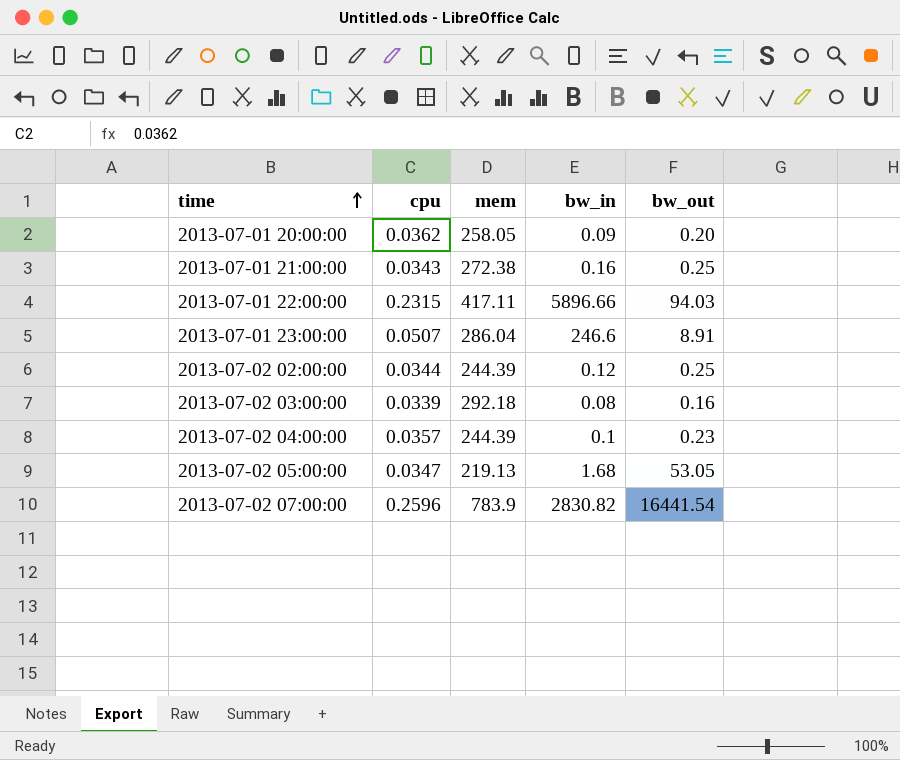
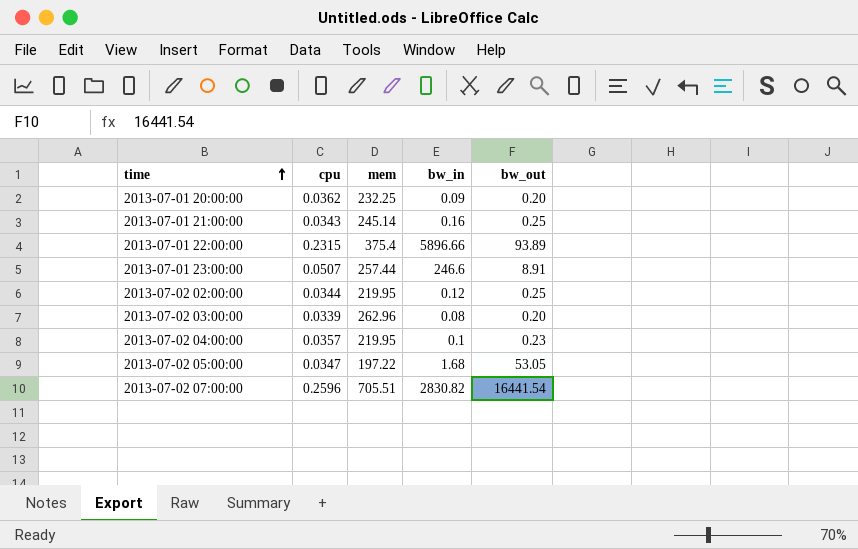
2013-07-01 20:00:00 | mem: 258.05 -> 232.25
2013-07-01 21:00:00 | mem: 272.38 -> 245.14
2013-07-01 22:00:00 | mem: 417.11 -> 375.4
2013-07-01 22:00:00 | bw_out: 94.03 -> 93.89
2013-07-01 23:00:00 | mem: 286.04 -> 257.44
2013-07-02 02:00:00 | mem: 244.39 -> 219.95
2013-07-02 03:00:00 | mem: 292.18 -> 262.96
2013-07-02 03:00:00 | bw_out: 0.16 -> 0.20
2013-07-02 04:00:00 | mem: 244.39 -> 219.95
2013-07-02 05:00:00 | mem: 219.13 -> 197.22
2013-07-02 07:00:00 | mem: 783.9 -> 705.51

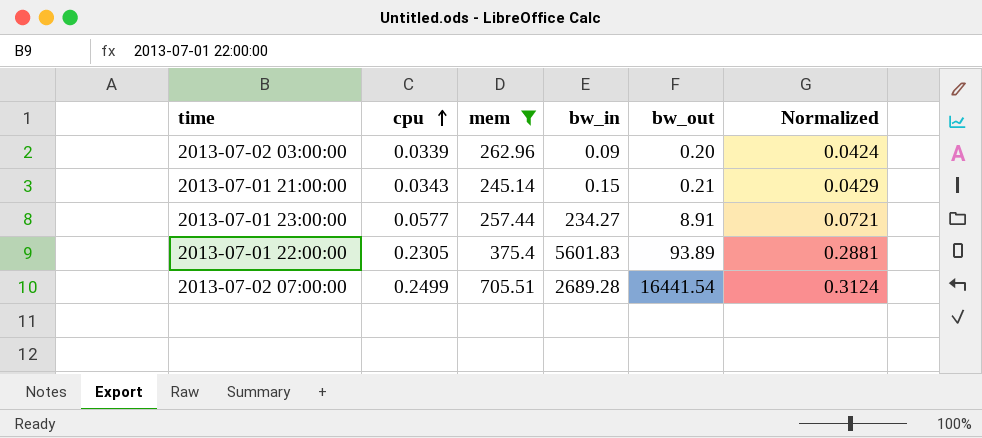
filter: none -> mem >= 245.14
row order: time ascending -> cpu ascending
column Normalized | formula: none -> [cpu] * 1.25
2013-07-02 03:00:00 | bw_in: 0.08 -> 0.09
2013-07-01 21:00:00 | bw_in: 0.16 -> 0.15
2013-07-01 21:00:00 | bw_out: 0.25 -> 0.21
2013-07-01 23:00:00 | cpu: 0.0507 -> 0.0577
2013-07-01 23:00:00 | bw_in: 246.6 -> 234.27
2013-07-01 22:00:00 | cpu: 0.2315 -> 0.2305
2013-07-01 22:00:00 | bw_in: 5896.66 -> 5601.83
2013-07-02 07:00:00 | cpu: 0.2596 -> 0.2499
2013-07-02 07:00:00 | bw_in: 2830.82 -> 2689.28

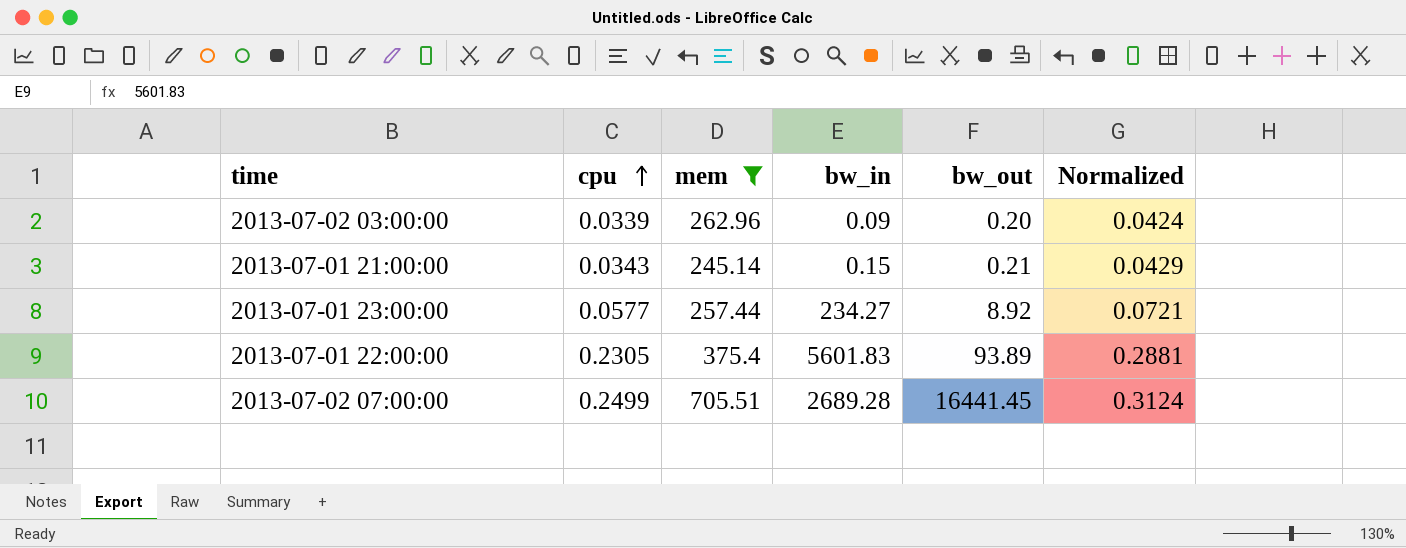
2013-07-01 23:00:00 | bw_out: 8.91 -> 8.92
2013-07-02 07:00:00 | bw_out: 16441.54 -> 16441.45

